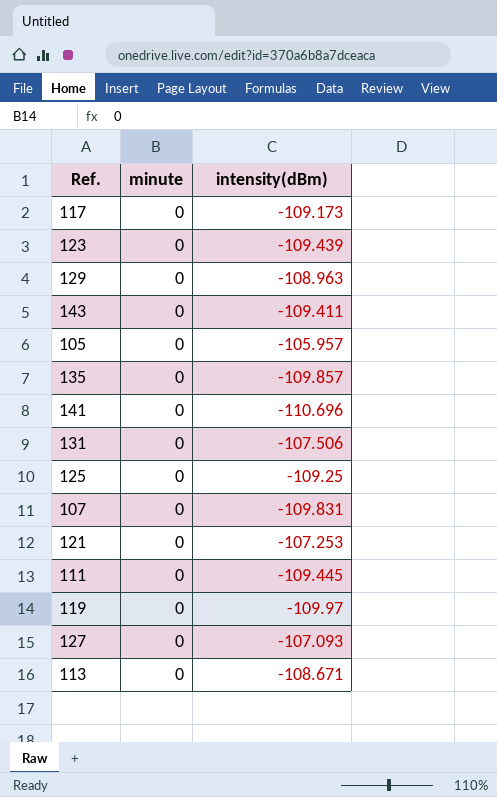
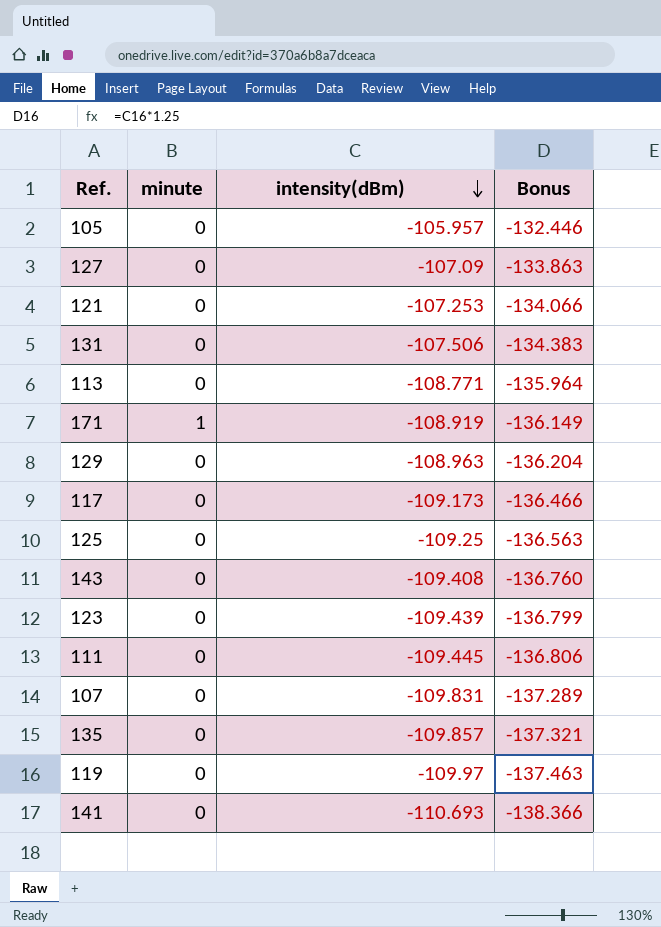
row order: none -> intensity(dBm) descending
column Bonus | formula: none -> [intensity(dBm)] * 1.25
127 | intensity(dBm): -107.093 -> -107.09
113 | intensity(dBm): -108.671 -> -108.771
row 171: none -> 1 | -108.919 | -136.149
143 | intensity(dBm): -109.411 -> -109.408
141 | intensity(dBm): -110.696 -> -110.693

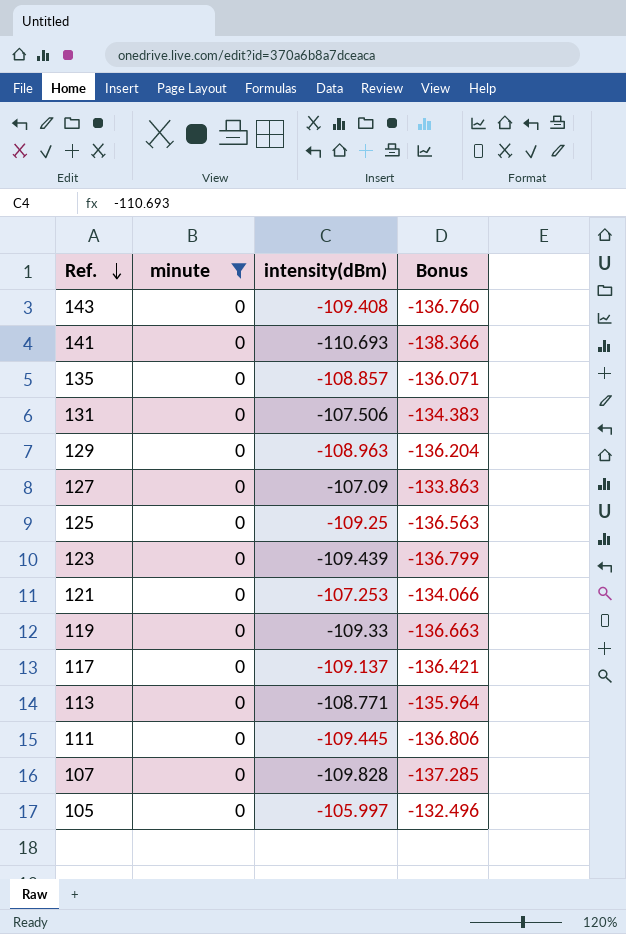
filter: none -> minute = 0
row order: intensity(dBm) descending -> Ref. descending
135 | intensity(dBm): -109.857 -> -108.857
135 | Bonus: -137.321 -> -136.071
119 | intensity(dBm): -109.97 -> -109.33
119 | Bonus: -137.463 -> -136.663
117 | intensity(dBm): -109.173 -> -109.137
117 | Bonus: -136.466 -> -136.421
107 | intensity(dBm): -109.831 -> -109.828
107 | Bonus: -137.289 -> -137.285
105 | intensity(dBm): -105.957 -> -105.997
105 | Bonus: -132.446 -> -132.496

